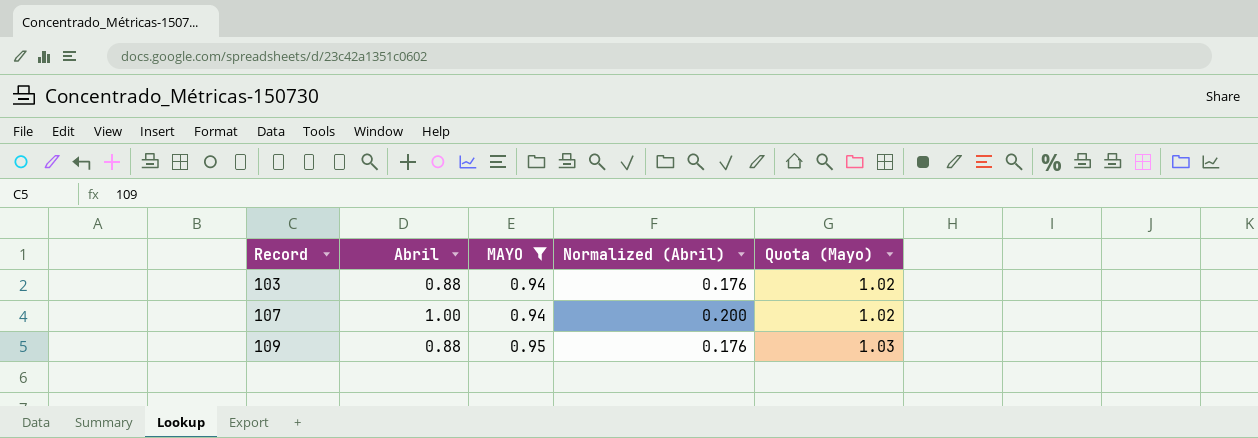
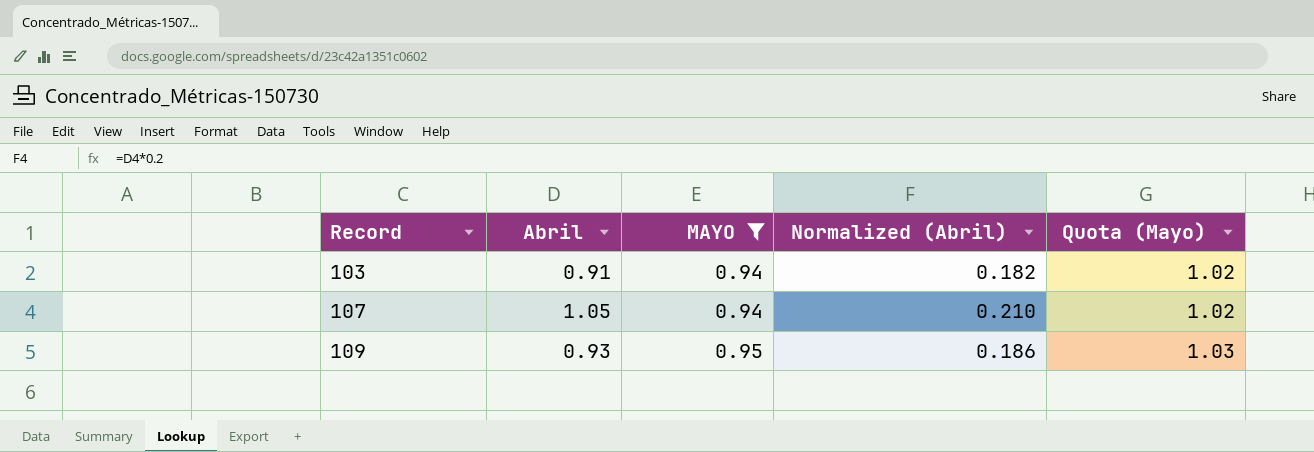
103 | Abril: 0.88 -> 0.91
103 | Normalized (Abril): 0.176 -> 0.182
107 | Abril: 1.00 -> 1.05
107 | Normalized (Abril): 0.200 -> 0.210
109 | Abril: 0.88 -> 0.93
109 | Normalized (Abril): 0.176 -> 0.186

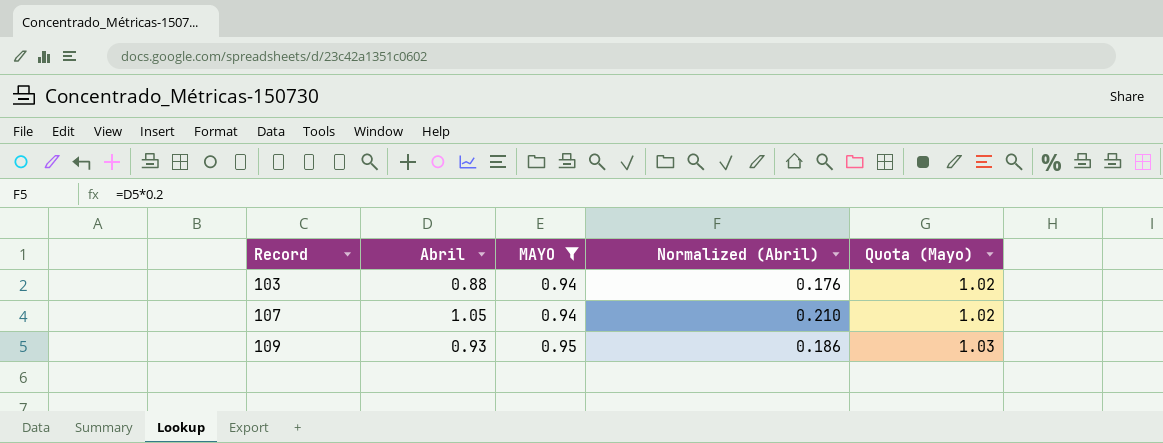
103 | Abril: 0.91 -> 0.88
103 | Normalized (Abril): 0.182 -> 0.176

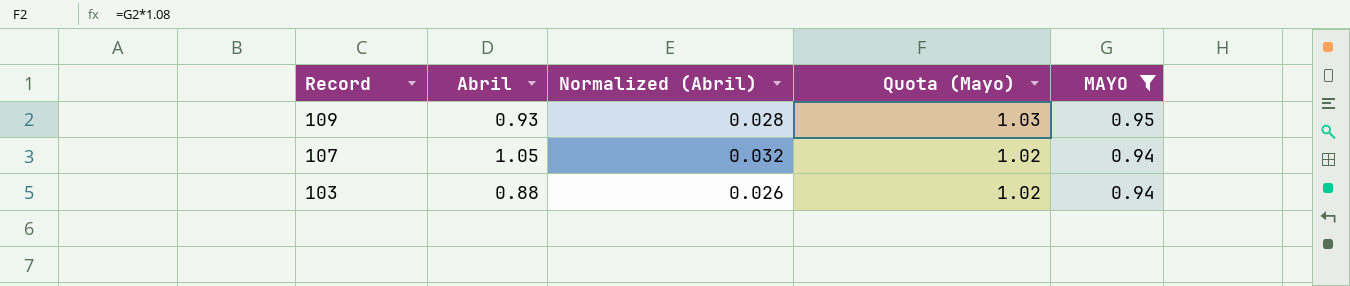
row order: Record ascending -> Record descending
column Normalized (Abril) | formula: [Abril] * 0.2 -> [Abril] * 0.03
column MAYO | position: 3 -> 5

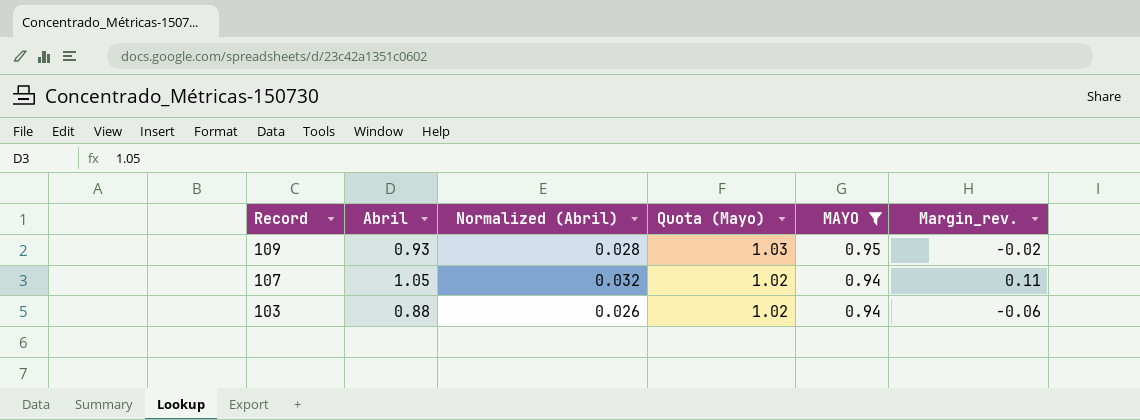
column Margin_rev. | formula: none -> [Abril] - [MAYO]

